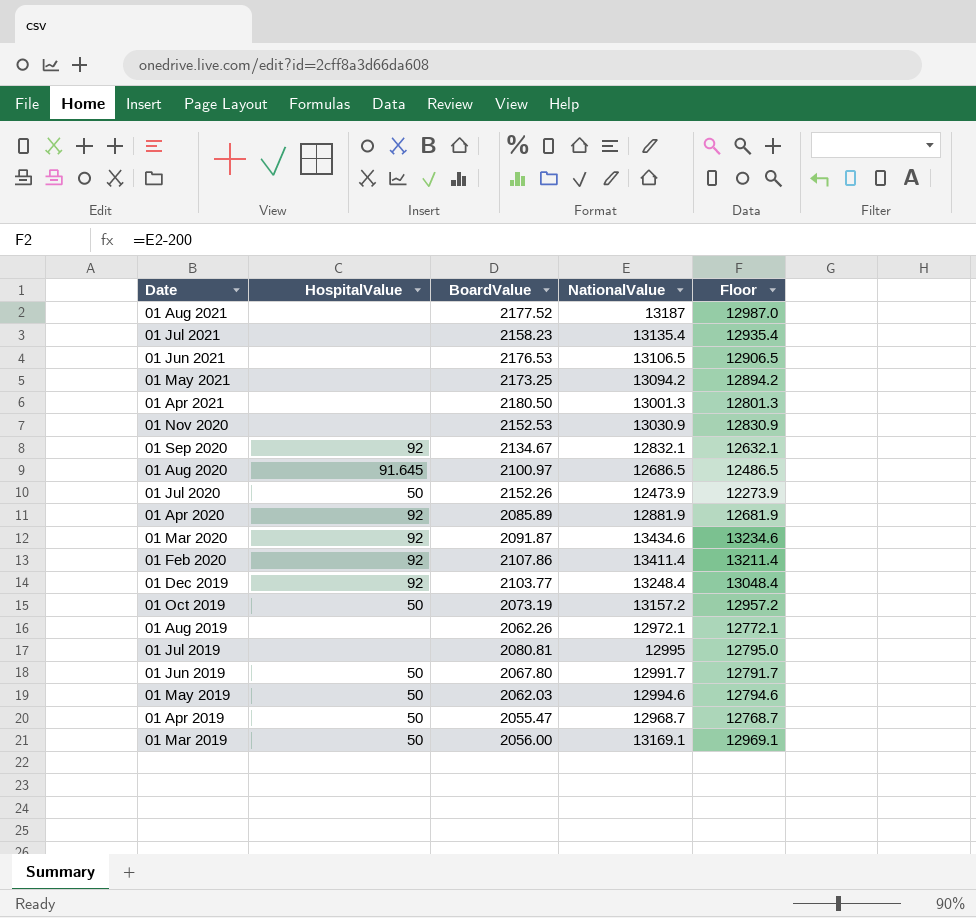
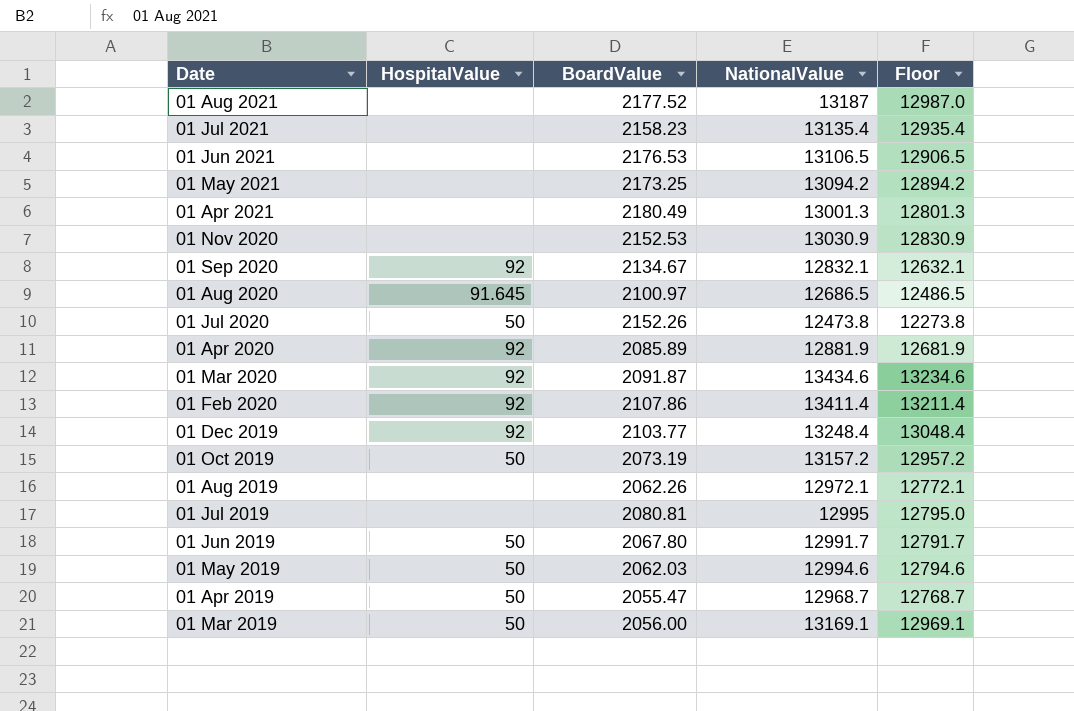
01 Apr 2021 | BoardValue: 2180.50 -> 2180.49
01 Jul 2020 | NationalValue: 12473.9 -> 12473.8
01 Jul 2020 | Floor: 12273.9 -> 12273.8

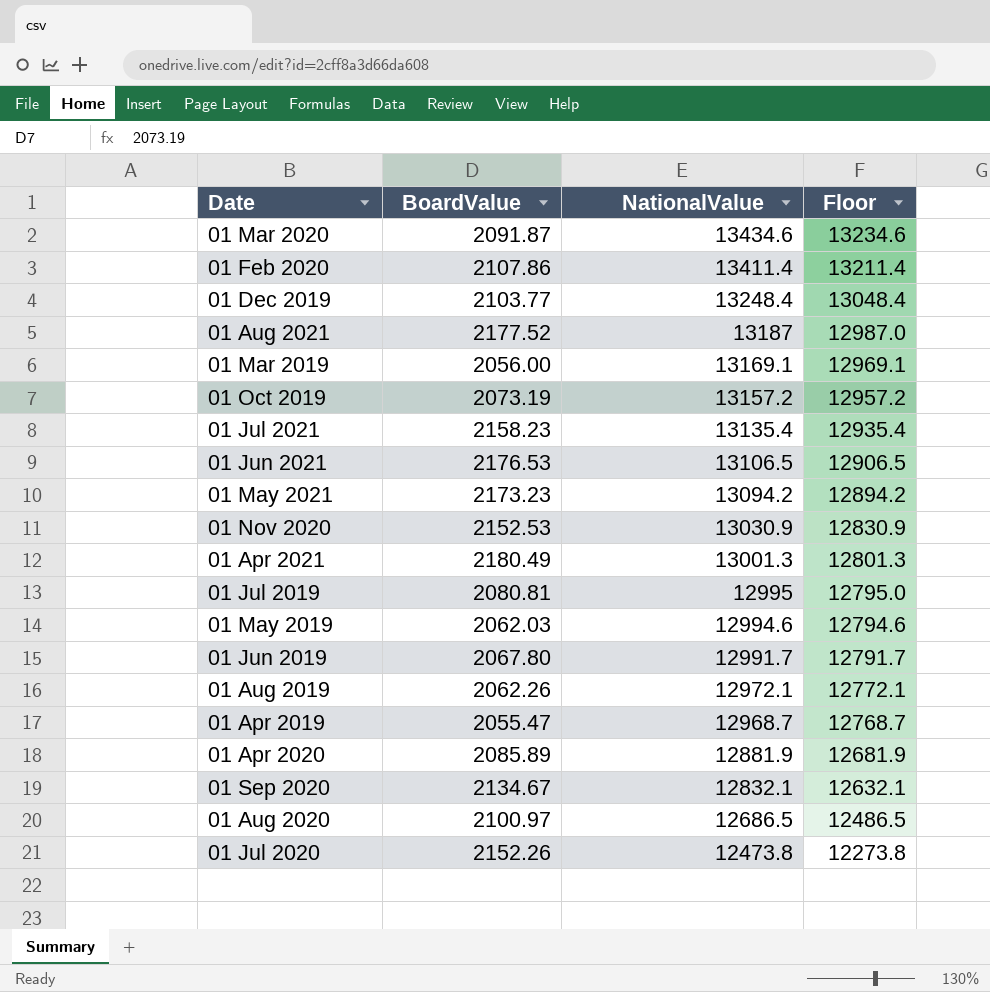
row order: Date descending -> NationalValue descending
column HospitalValue | position: 2 -> none
01 May 2021 | BoardValue: 2173.25 -> 2173.23

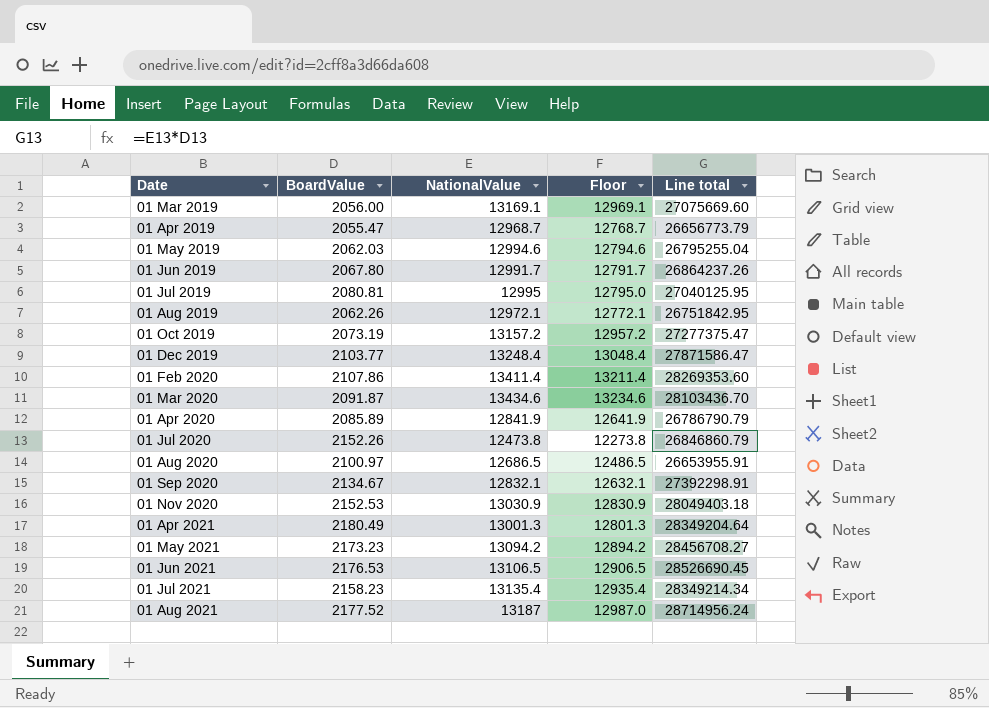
row order: NationalValue descending -> Date ascending
column Line total | formula: none -> [BoardValue] * [NationalValue]
01 Apr 2020 | NationalValue: 12881.9 -> 12841.9
01 Apr 2020 | Floor: 12681.9 -> 12641.9

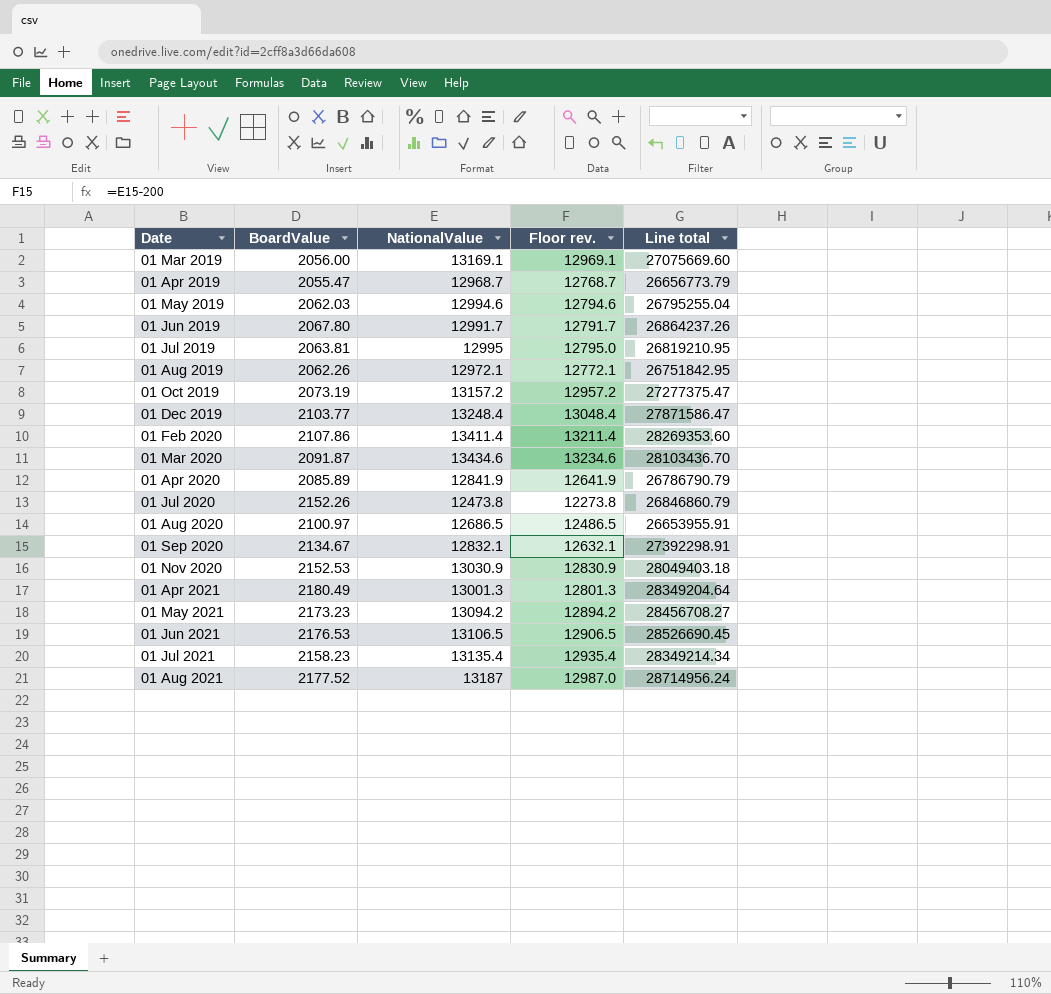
column name: Floor -> Floor rev.
01 Jul 2019 | BoardValue: 2080.81 -> 2063.81
01 Jul 2019 | Line total: 27040125.95 -> 26819210.95

